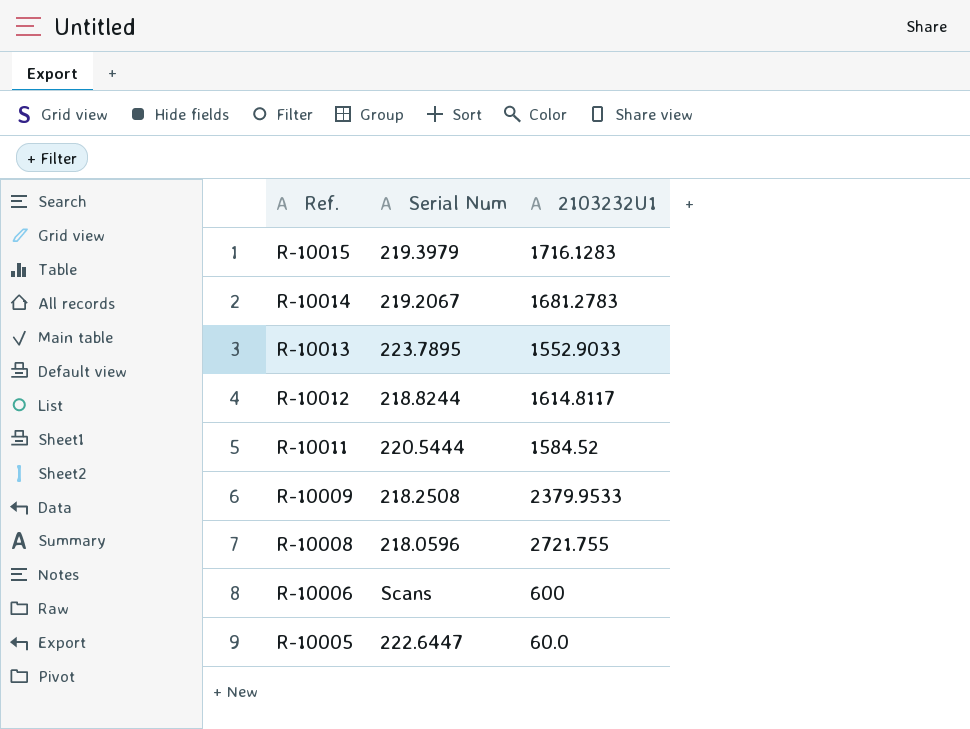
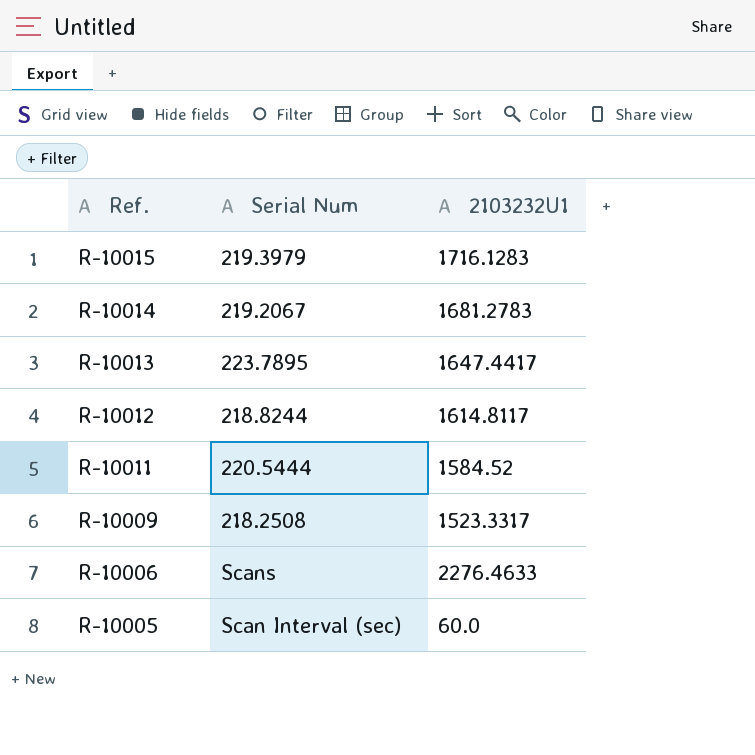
row R-10008: 218.0596 | 2721.755 -> none
R-10013 | 2103232U1: 1552.9033 -> 1647.4417
R-10009 | 2103232U1: 2379.9533 -> 1523.3317
R-10006 | 2103232U1: 600 -> 2276.4633
R-10005 | Serial Num: 222.6447 -> Scan Interval (sec)

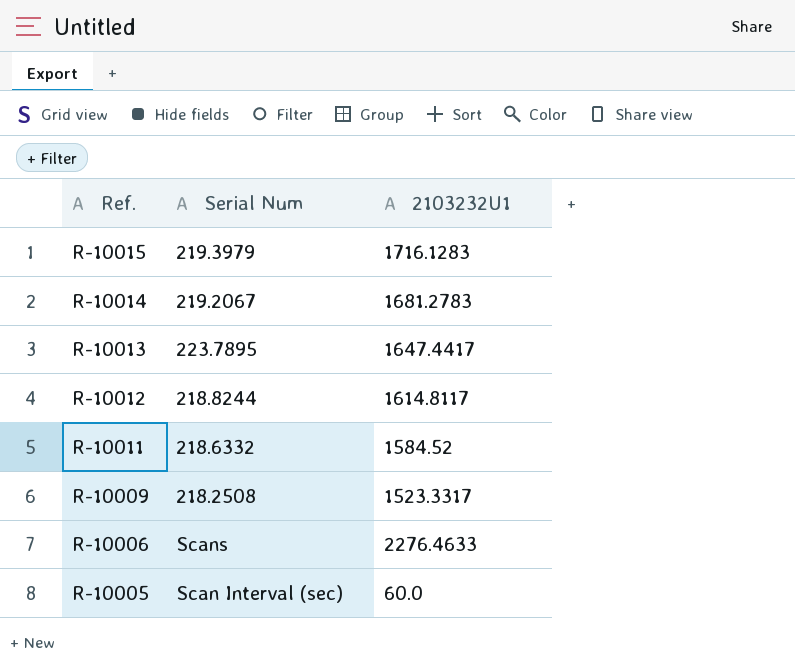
R-10011 | Serial Num: 220.5444 -> 218.6332

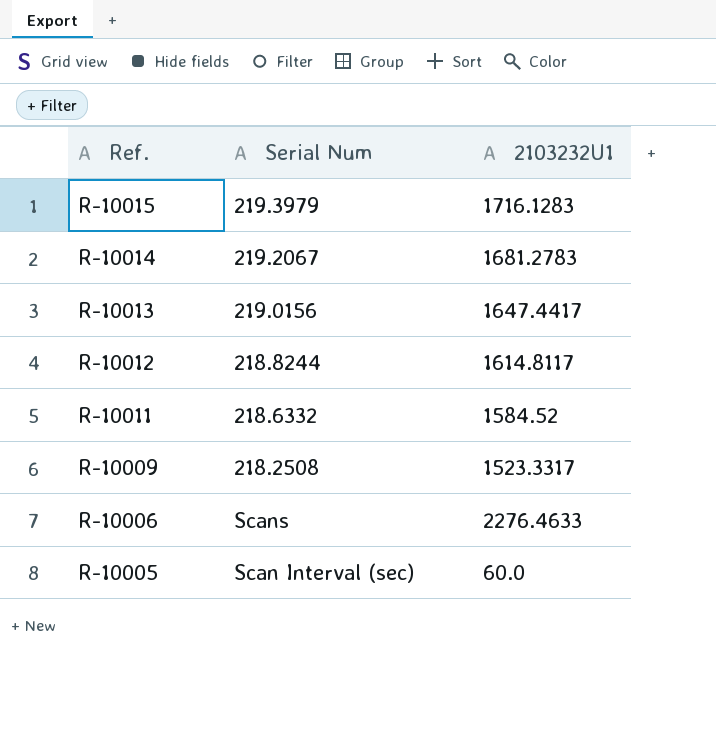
R-10013 | Serial Num: 223.7895 -> 219.0156

